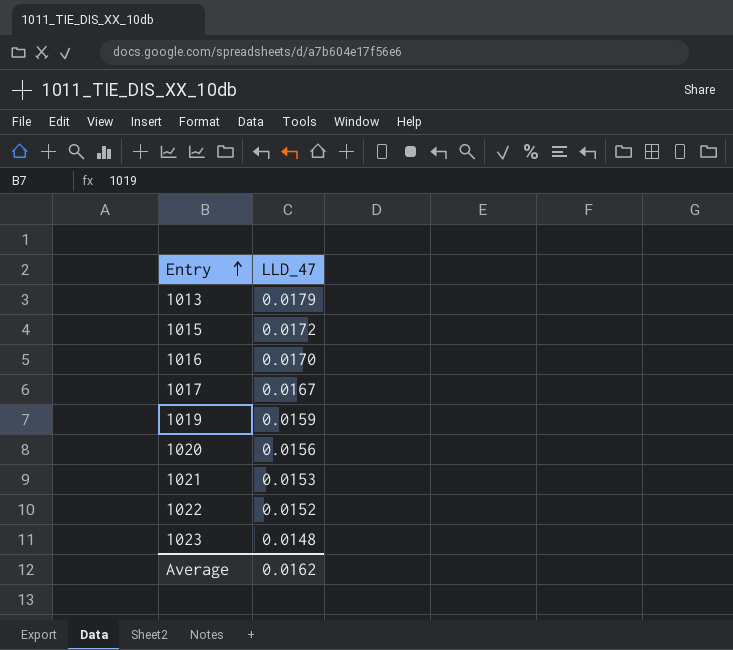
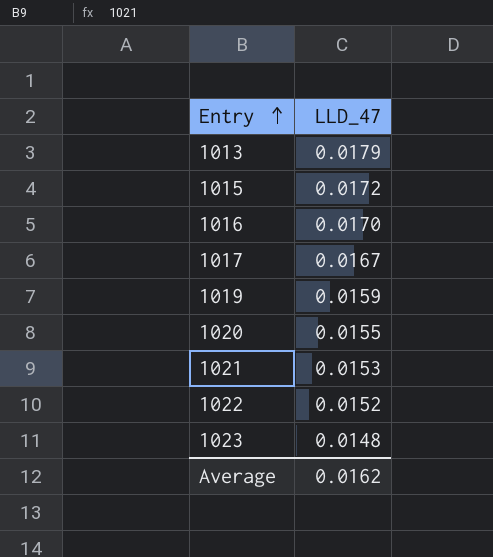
1020 | LLD_47: 0.0156 -> 0.0155

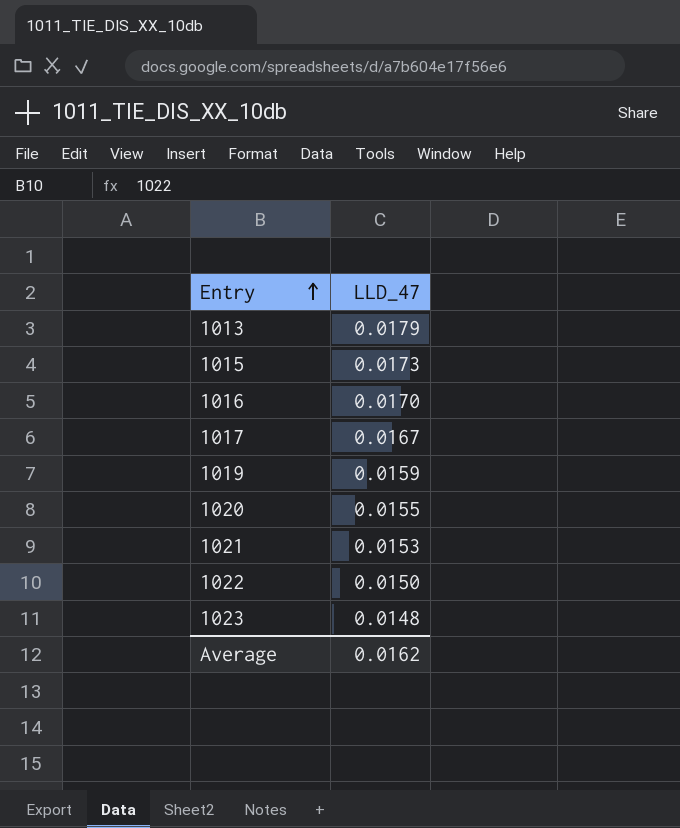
1015 | LLD_47: 0.0172 -> 0.0173
1022 | LLD_47: 0.0152 -> 0.0150

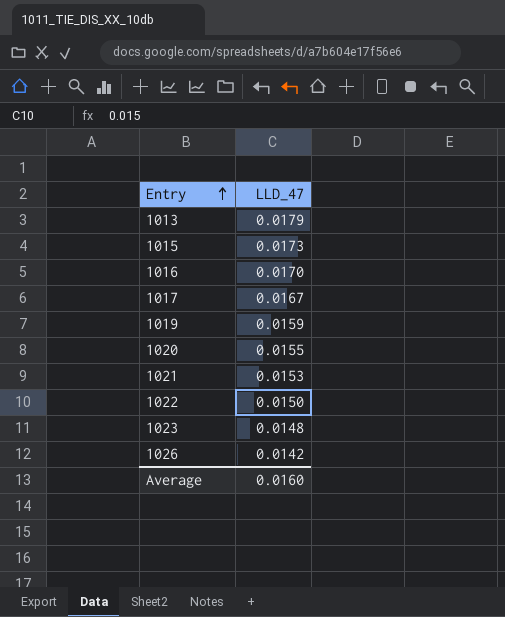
row 1026: none -> 0.0142
Average | LLD_47: 0.0162 -> 0.0160

